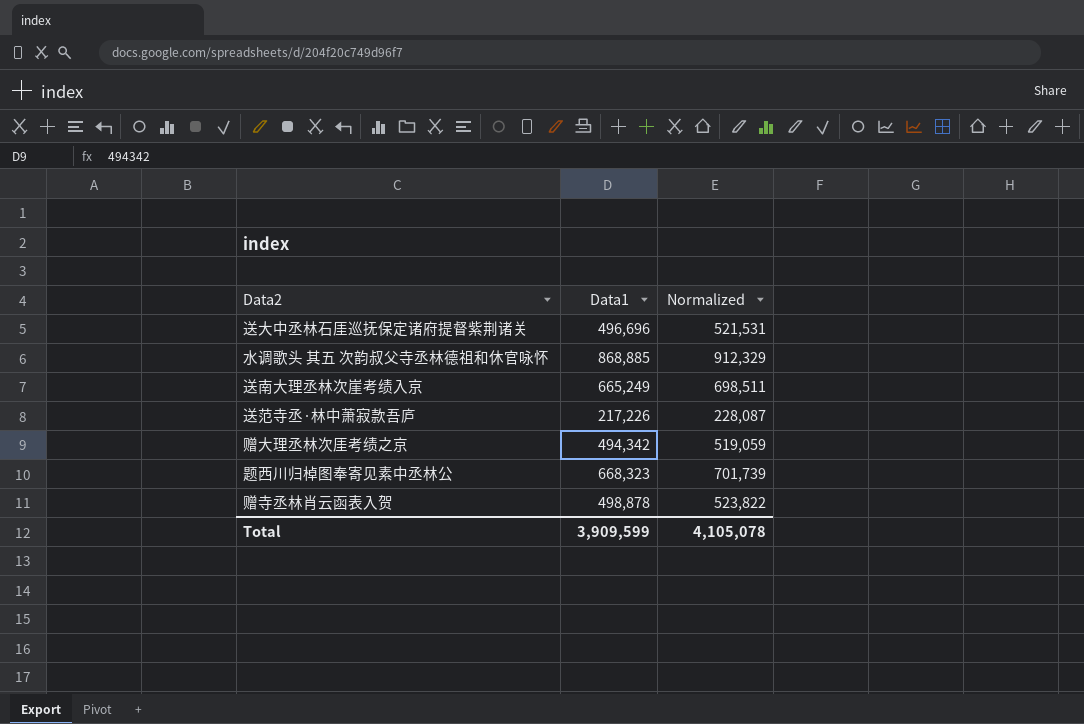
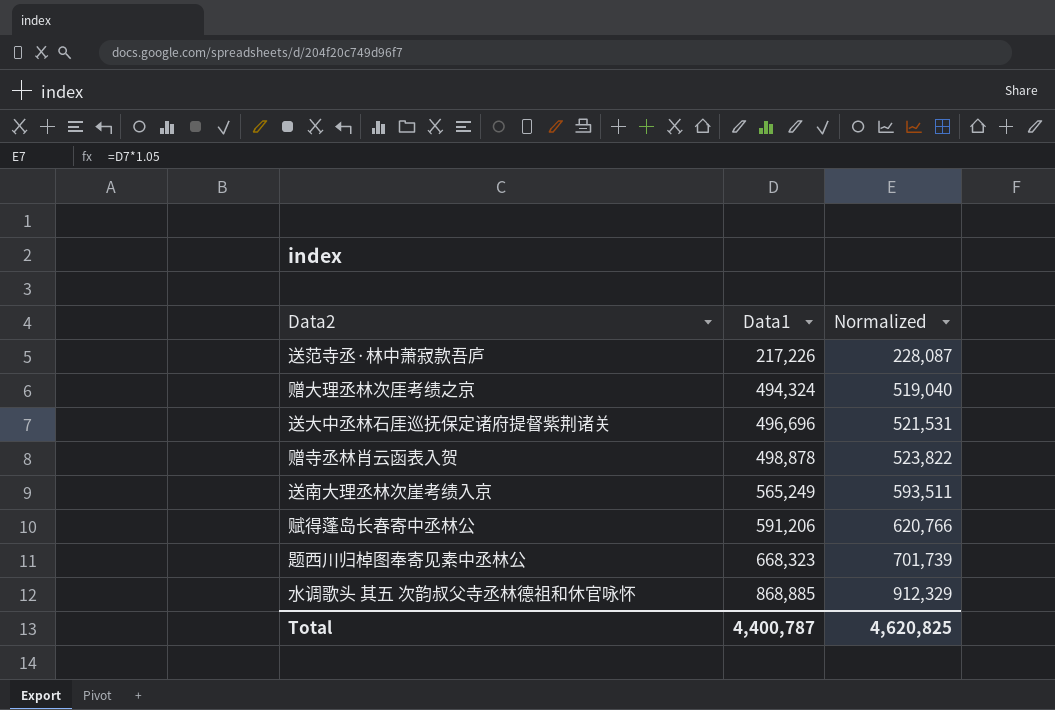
row order: none -> Data1 ascending
赠大理丞林次厓考绩之京 | Data1: 494,342 -> 494,324
赠大理丞林次厓考绩之京 | Normalized: 519,059 -> 519,040
送南大理丞林次崖考绩入京 | Data1: 665,249 -> 565,249
送南大理丞林次崖考绩入京 | Normalized: 698,511 -> 593,511
row 赋得蓬岛长春寄中丞林公: none -> 591,206 | 620,766
Total | Data1: 3,909,599 -> 4,400,787
Total | Normalized: 4,105,078 -> 4,620,825

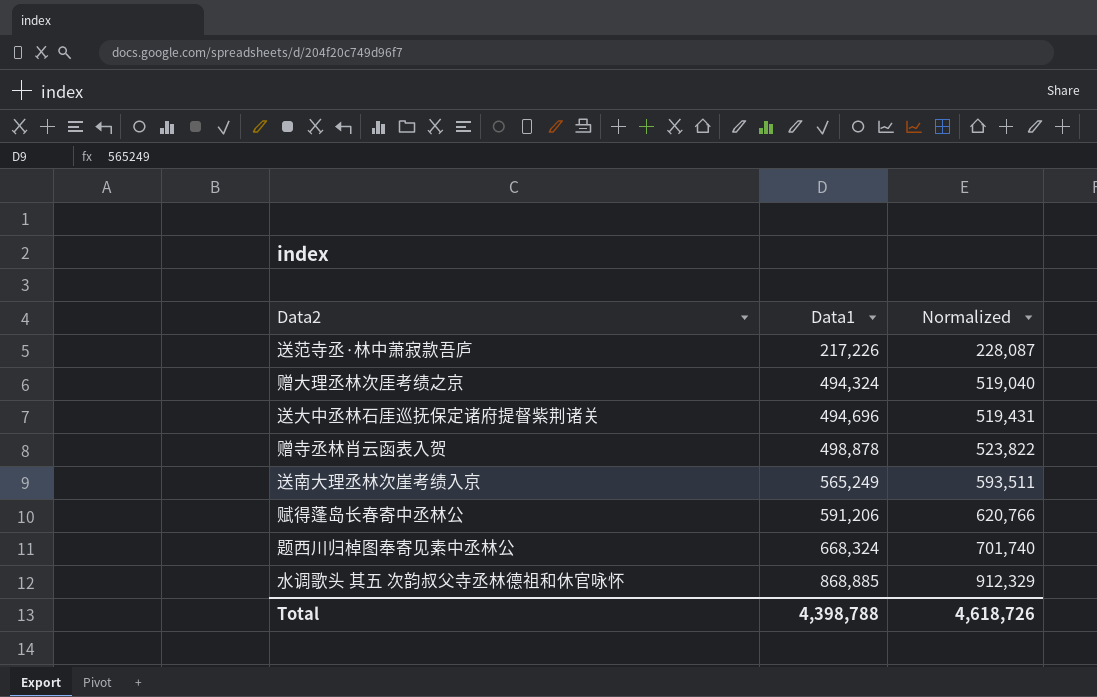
送大中丞林石厓巡抚保定诸府提督紫荆诸关 | Data1: 496,696 -> 494,696
送大中丞林石厓巡抚保定诸府提督紫荆诸关 | Normalized: 521,531 -> 519,431
题西川归棹图奉寄见素中丞林公 | Data1: 668,323 -> 668,324
题西川归棹图奉寄见素中丞林公 | Normalized: 701,739 -> 701,740
Total | Data1: 4,400,787 -> 4,398,788
Total | Normalized: 4,620,825 -> 4,618,726

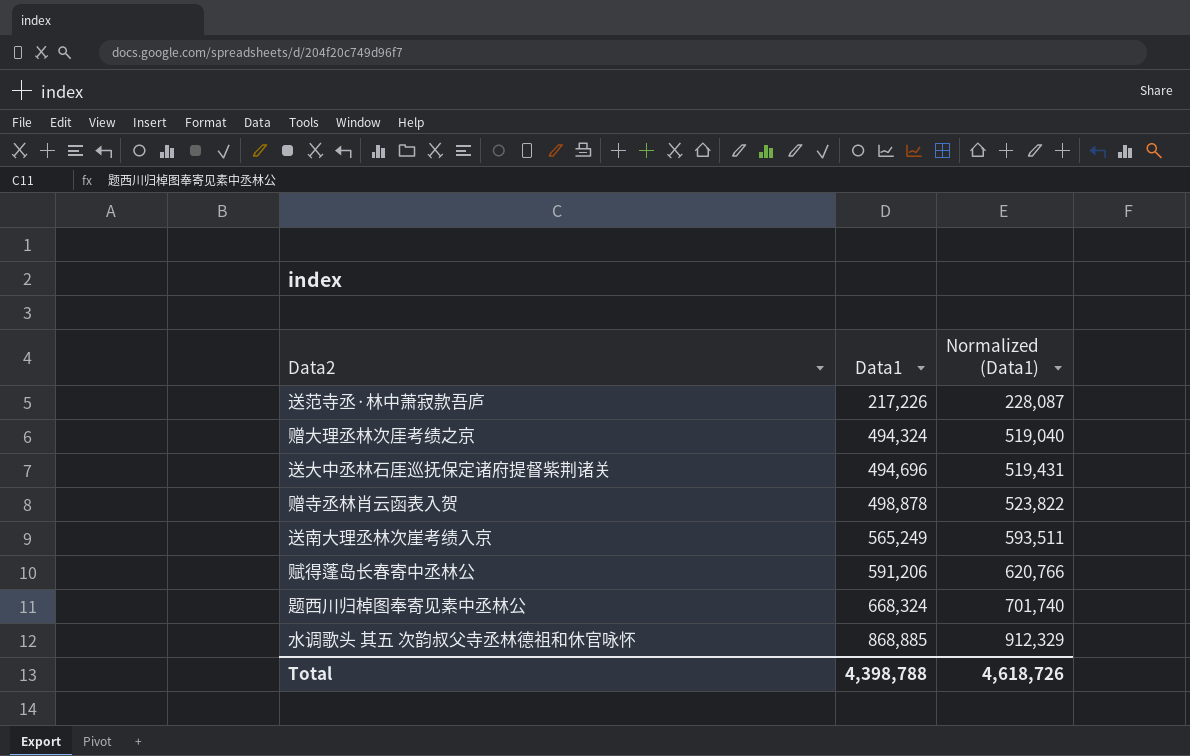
column name: Normalized -> Normalized (Data1)

